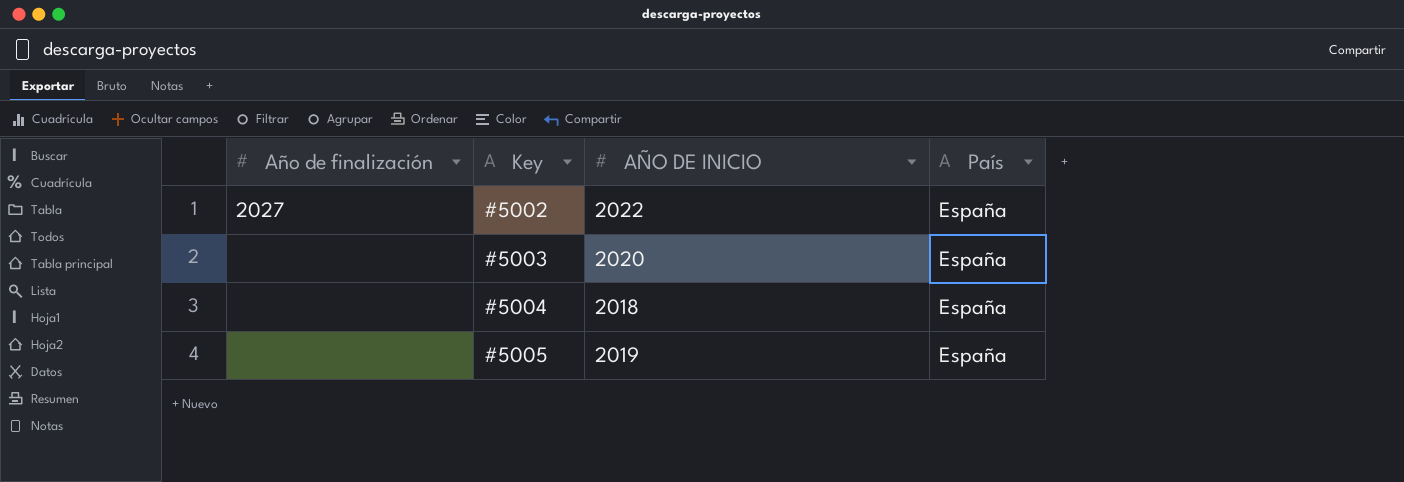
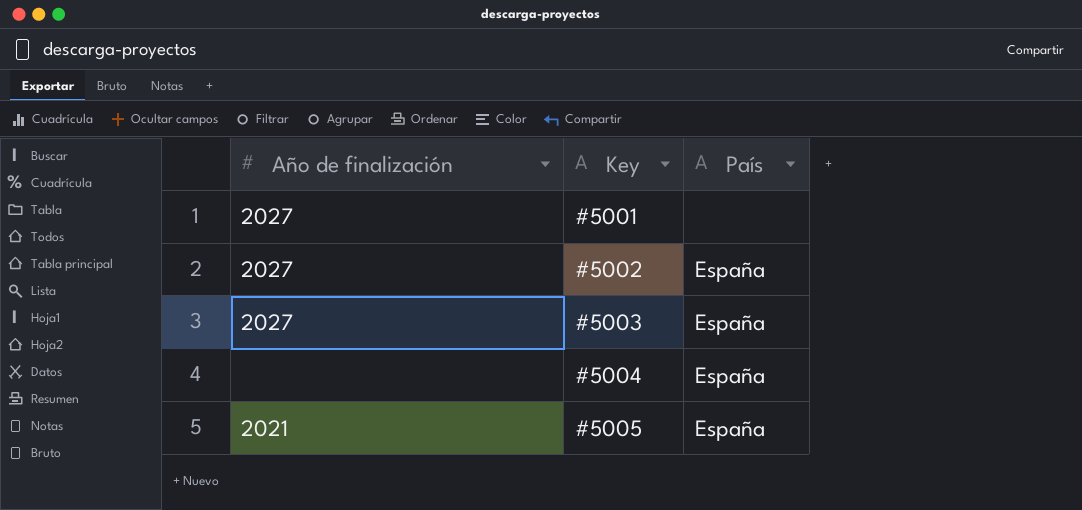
column AÑO DE INICIO | position: 3 -> none
row #5001: none -> 2027 | none
#5003 | Año de finalización: none -> 2027
#5005 | Año de finalización: none -> 2021

